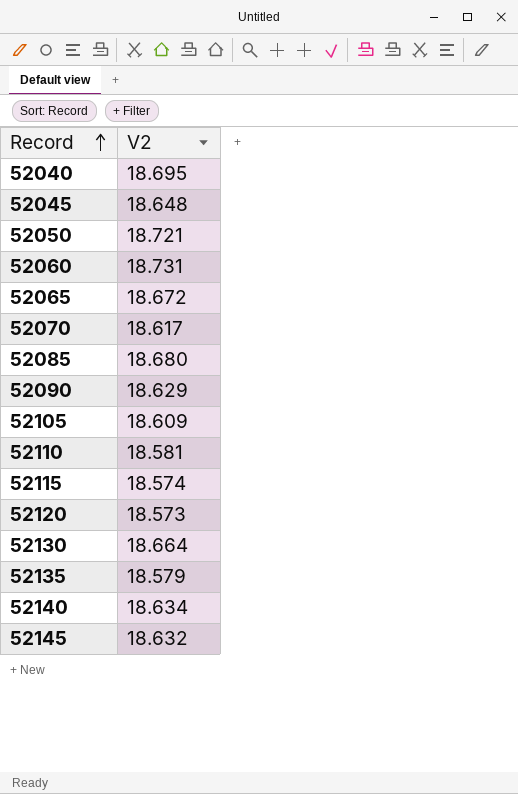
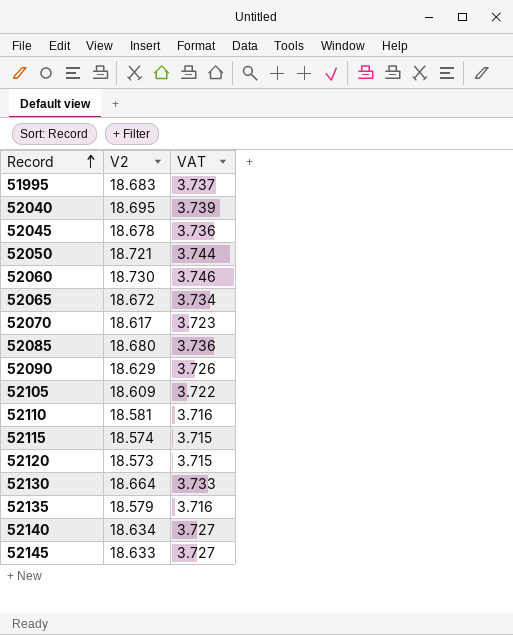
column VAT | formula: none -> [V2] * 0.2
row 51995: none -> 18.683 | 3.737
52045 | V2: 18.648 -> 18.678
52060 | V2: 18.731 -> 18.730
52145 | V2: 18.632 -> 18.633

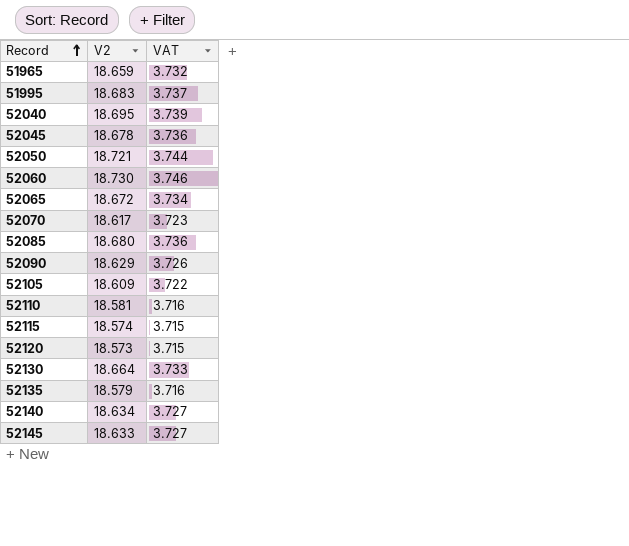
row 51965: none -> 18.659 | 3.732

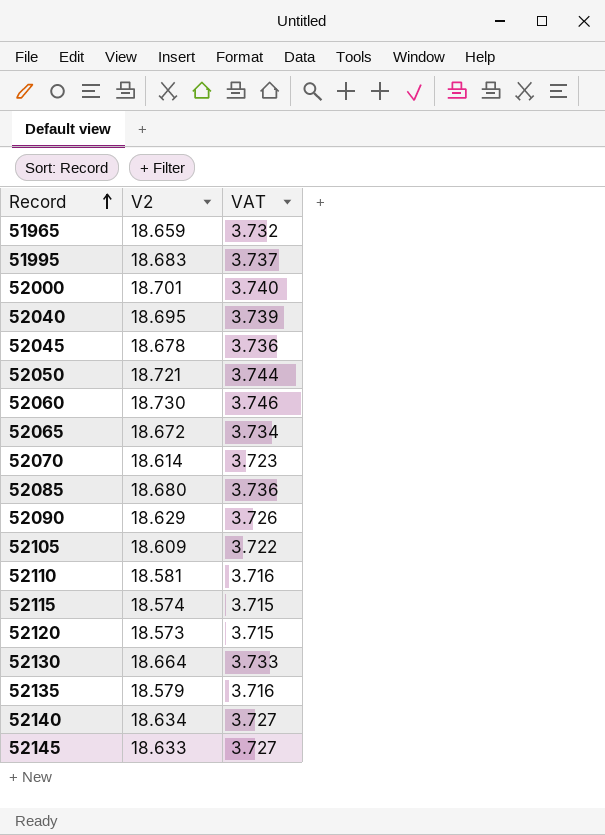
row 52000: none -> 18.701 | 3.740
52070 | V2: 18.617 -> 18.614

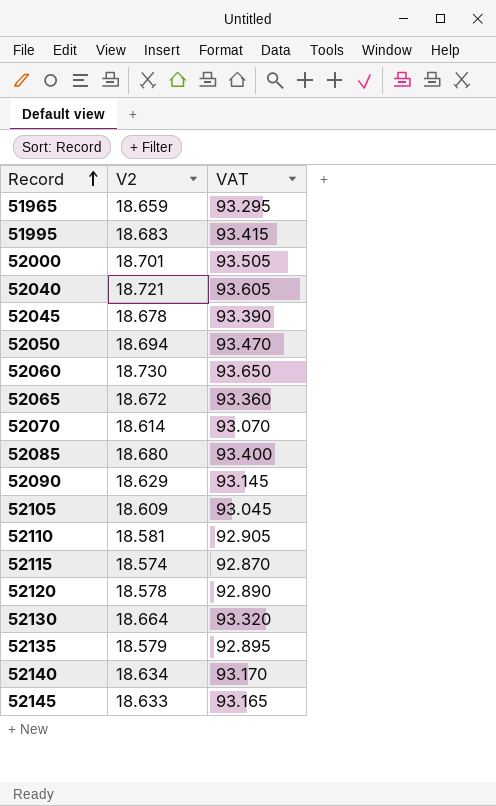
column VAT | formula: [V2] * 0.2 -> [V2] * 5
52040 | V2: 18.695 -> 18.721
52050 | V2: 18.721 -> 18.694
52120 | V2: 18.573 -> 18.578

